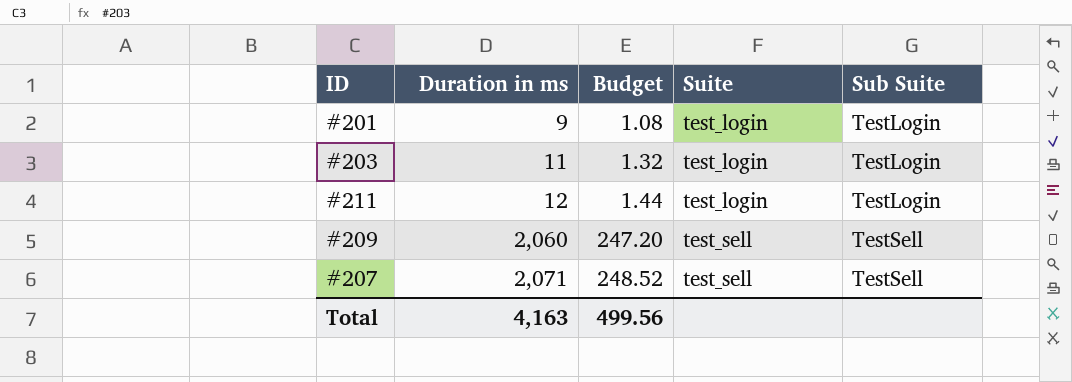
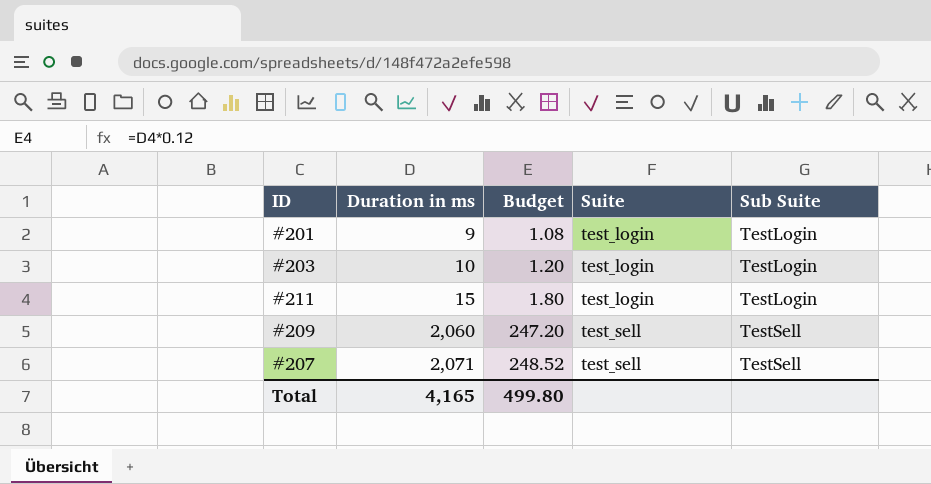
#203 | Duration in ms: 11 -> 10
#203 | Budget: 1.32 -> 1.20
#211 | Duration in ms: 12 -> 15
#211 | Budget: 1.44 -> 1.80
Total | Duration in ms: 4,163 -> 4,165
Total | Budget: 499.56 -> 499.80

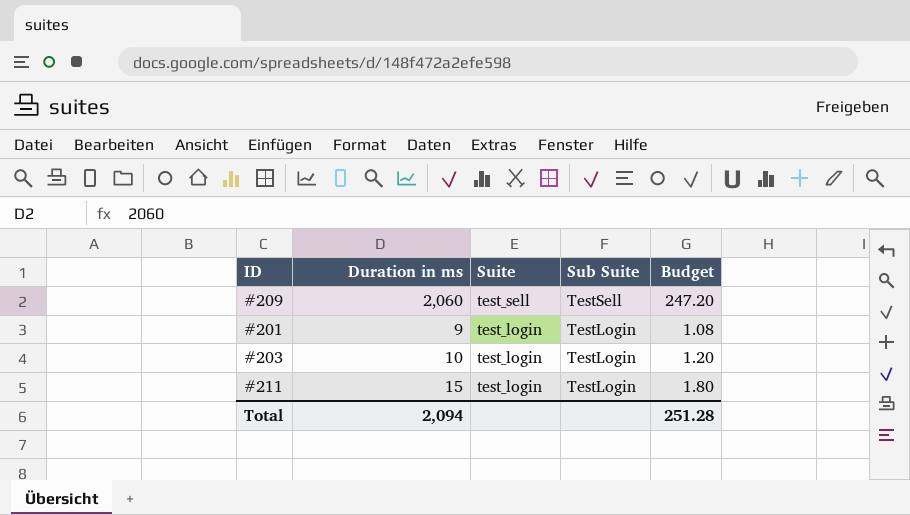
row order: Duration in ms ascending -> Suite descending
column Budget | position: 3 -> 5
row #207: 2,071 | 248.52 | test_sell | TestSell -> none
Total | Duration in ms: 4,165 -> 2,094
Total | Budget: 499.80 -> 251.28

